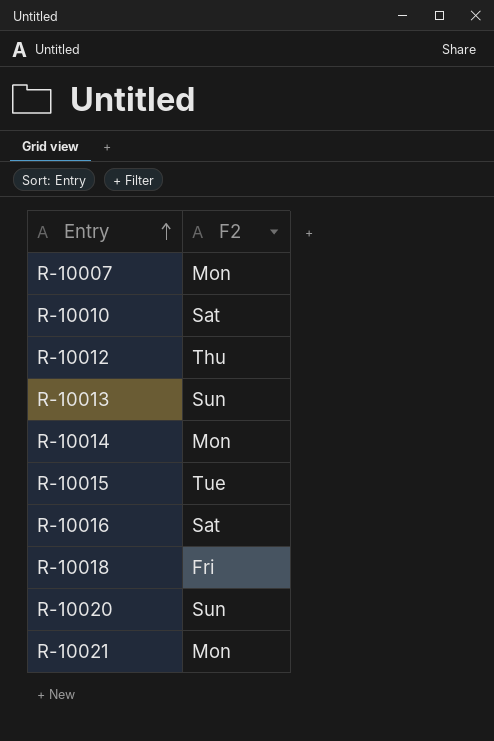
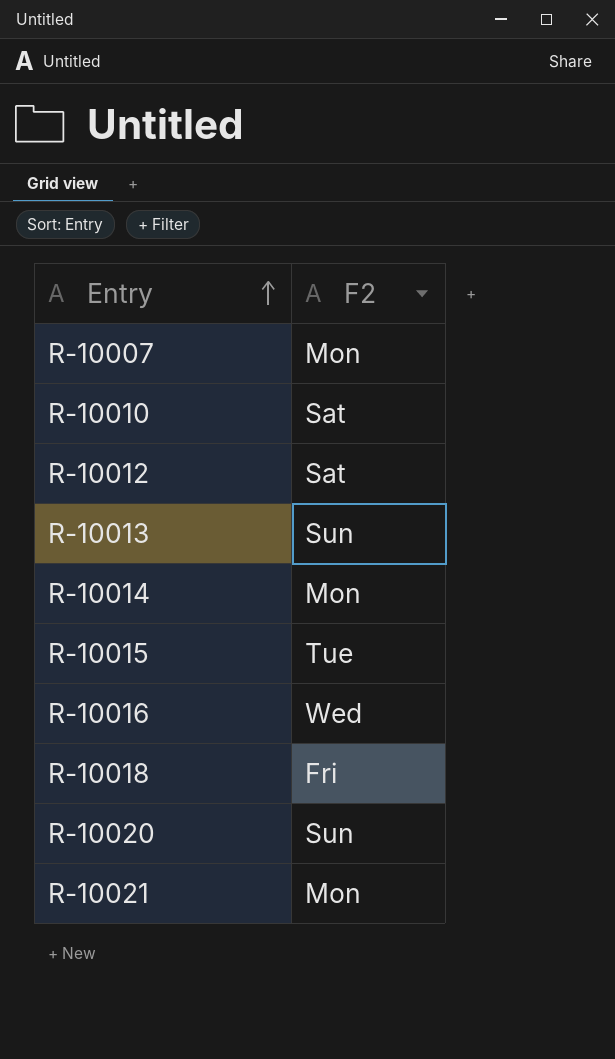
R-10012 | F2: Thu -> Sat
R-10016 | F2: Sat -> Wed

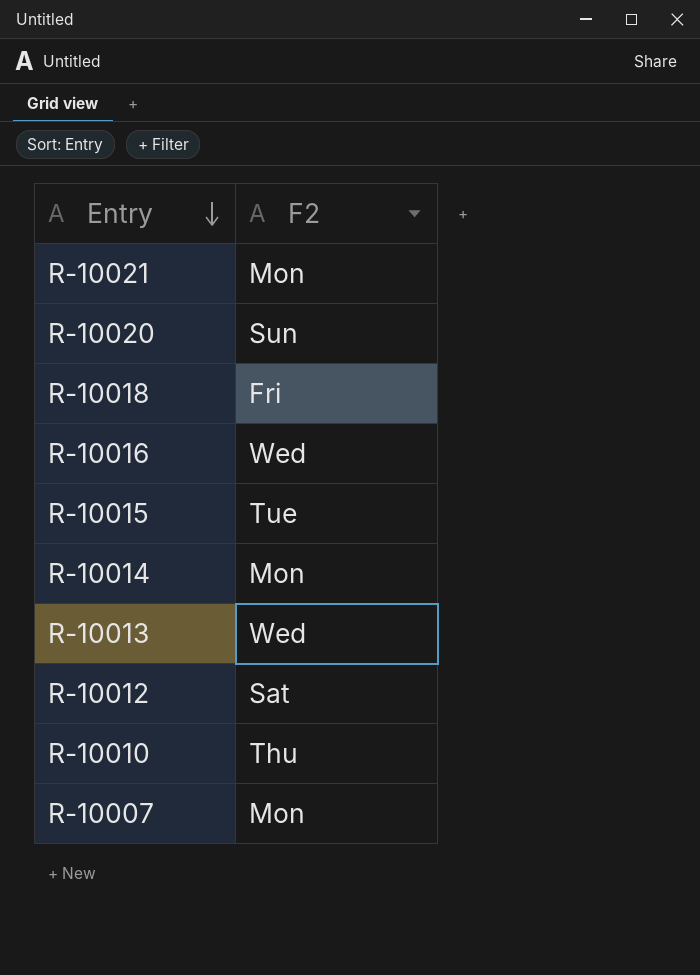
row order: Entry ascending -> Entry descending
R-10013 | F2: Sun -> Wed
R-10010 | F2: Sat -> Thu

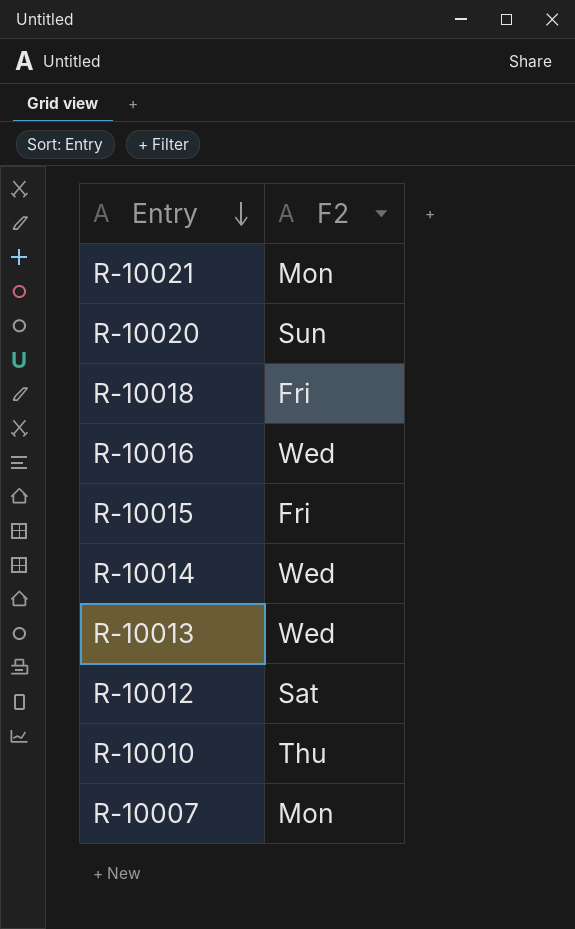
R-10015 | F2: Tue -> Fri
R-10014 | F2: Mon -> Wed

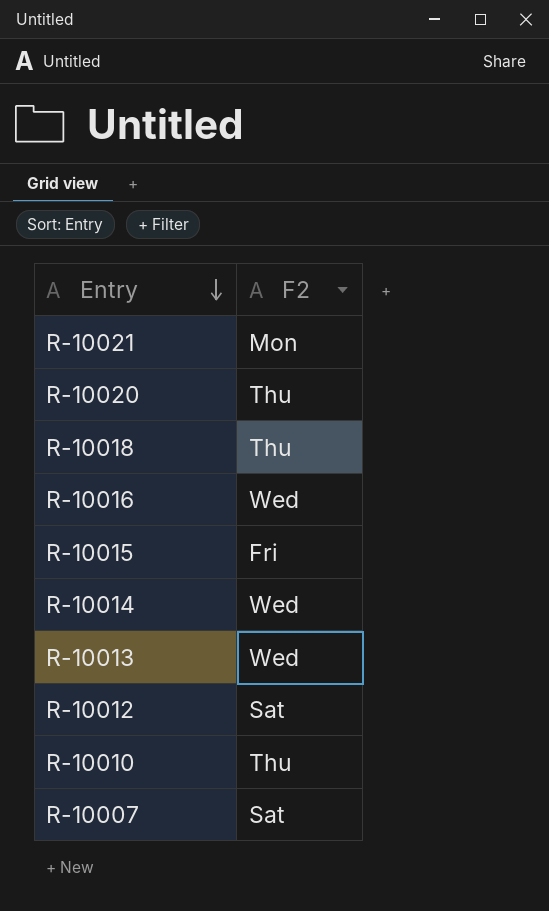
R-10020 | F2: Sun -> Thu
R-10018 | F2: Fri -> Thu
R-10007 | F2: Mon -> Sat

